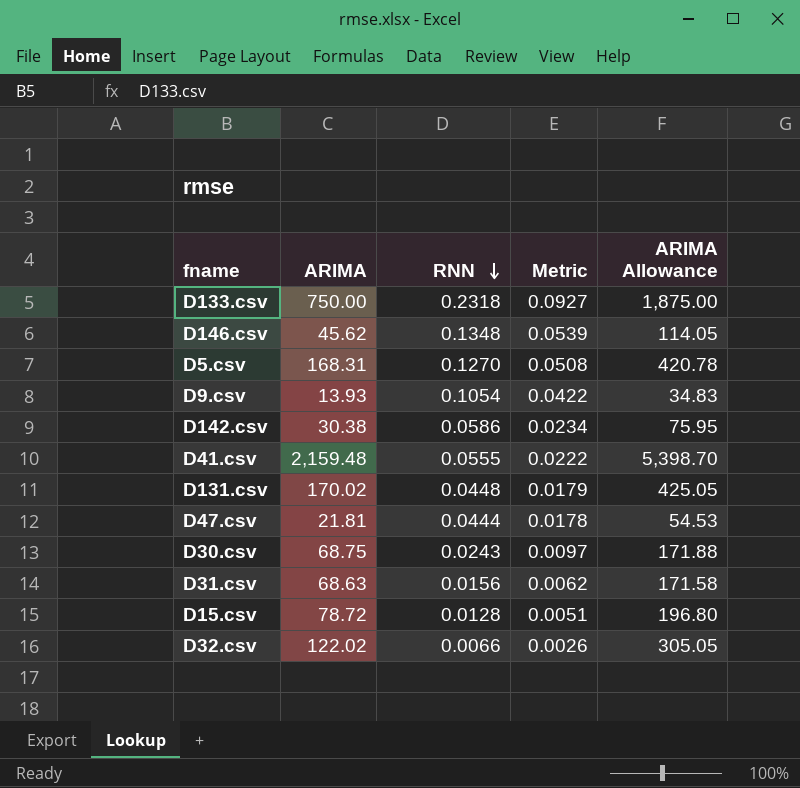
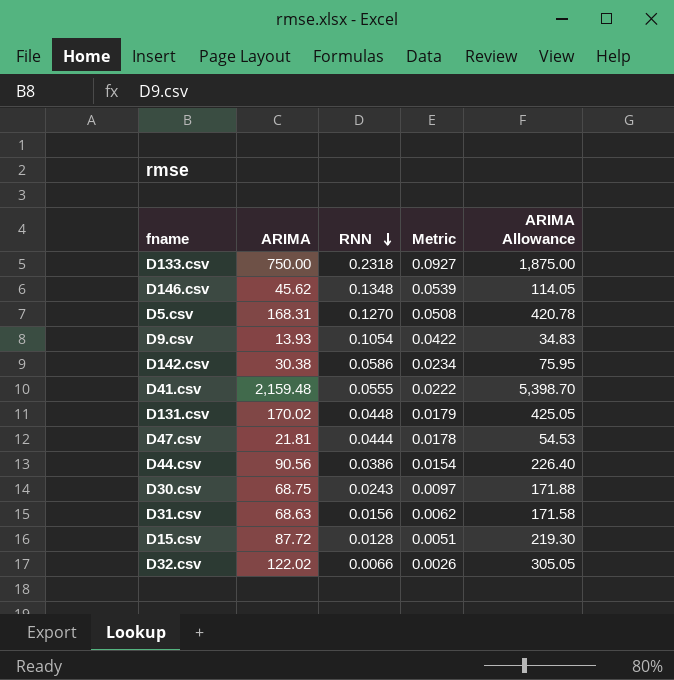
row D44.csv: none -> 90.56 | 0.0386 | 0.0154 | 226.40
D15.csv | ARIMA: 78.72 -> 87.72
D15.csv | ARIMA Allowance: 196.80 -> 219.30

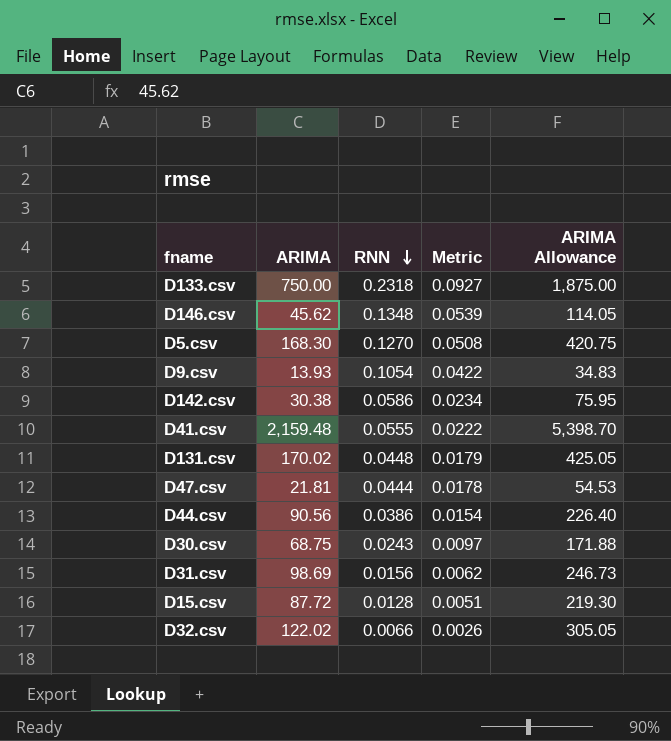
D5.csv | ARIMA: 168.31 -> 168.30
D5.csv | ARIMA Allowance: 420.78 -> 420.75
D31.csv | ARIMA: 68.63 -> 98.69
D31.csv | ARIMA Allowance: 171.58 -> 246.73

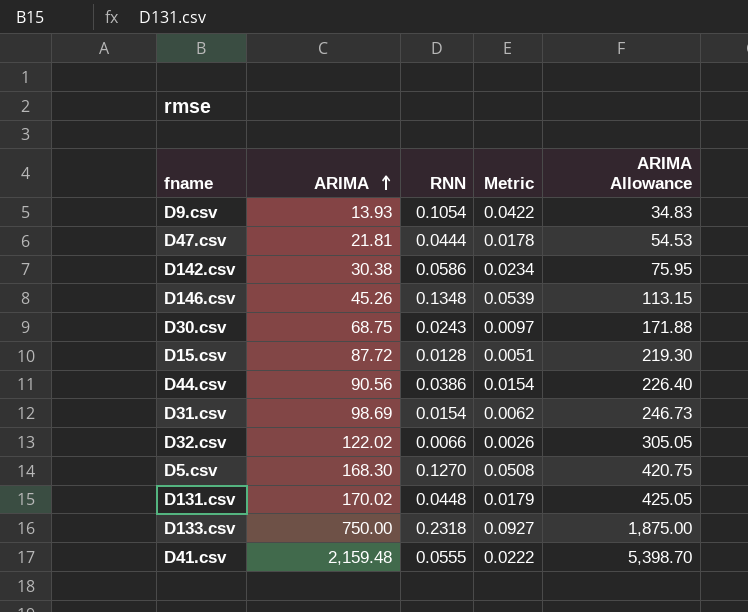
row order: RNN descending -> ARIMA ascending
D146.csv | ARIMA: 45.62 -> 45.26
D146.csv | ARIMA Allowance: 114.05 -> 113.15
D31.csv | RNN: 0.0156 -> 0.0154

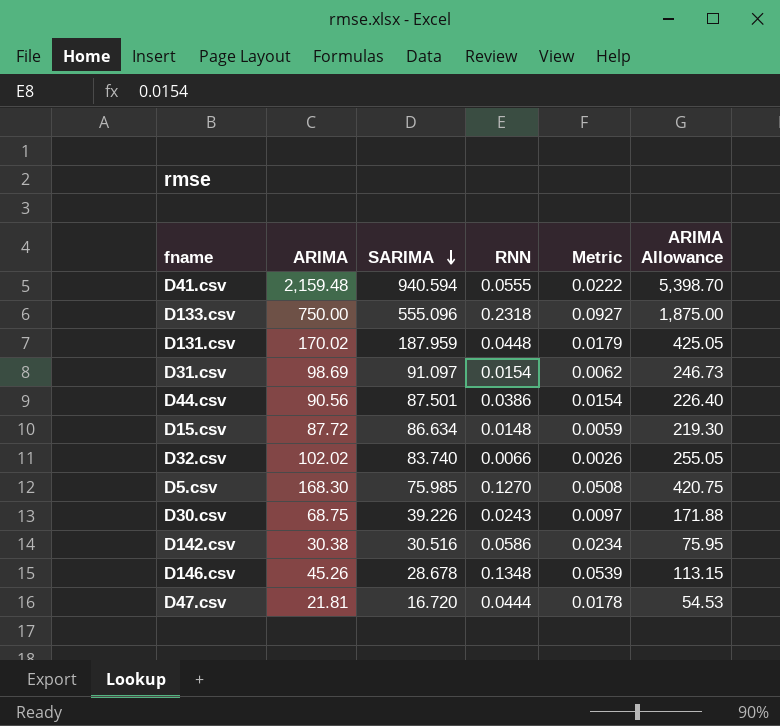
row order: ARIMA ascending -> SARIMA descending
column SARIMA | position: none -> 3
row D9.csv: 13.93 | 0.1054 | 0.0422 | 34.83 -> none
D15.csv | RNN: 0.0128 -> 0.0148
D15.csv | Metric: 0.0051 -> 0.0059
D32.csv | ARIMA: 122.02 -> 102.02
D32.csv | ARIMA Allowance: 305.05 -> 255.05

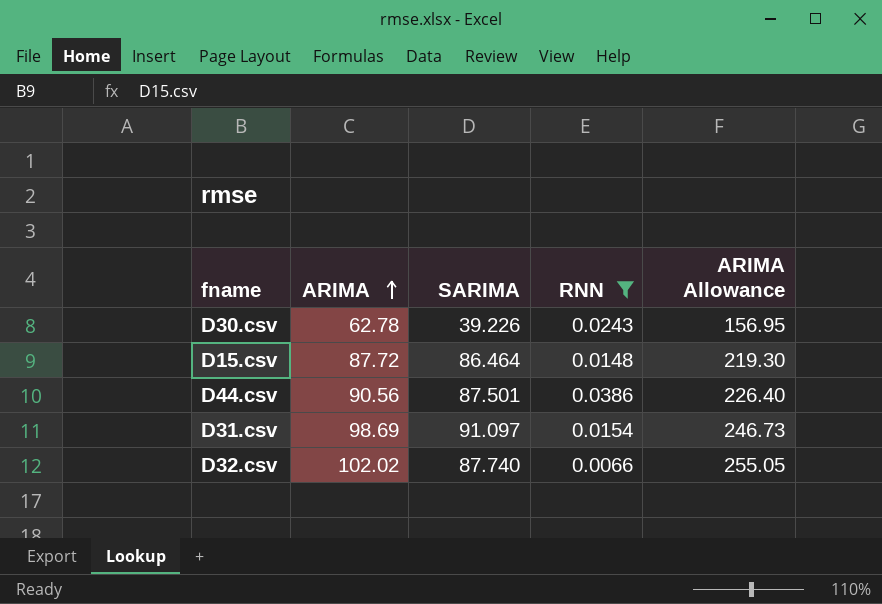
filter: none -> RNN <= 0.0386
row order: SARIMA descending -> ARIMA ascending
column Metric | formula: [RNN] * 0.4 -> none
D30.csv | ARIMA: 68.75 -> 62.78
D30.csv | ARIMA Allowance: 171.88 -> 156.95
D15.csv | SARIMA: 86.634 -> 86.464
D32.csv | SARIMA: 83.740 -> 87.740

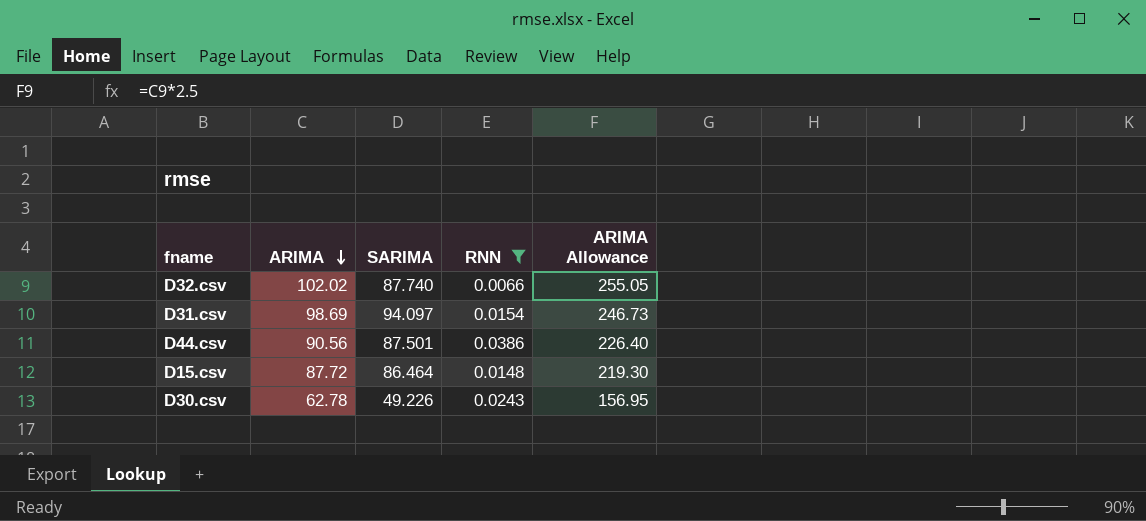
row order: ARIMA ascending -> ARIMA descending
D31.csv | SARIMA: 91.097 -> 94.097
D30.csv | SARIMA: 39.226 -> 49.226

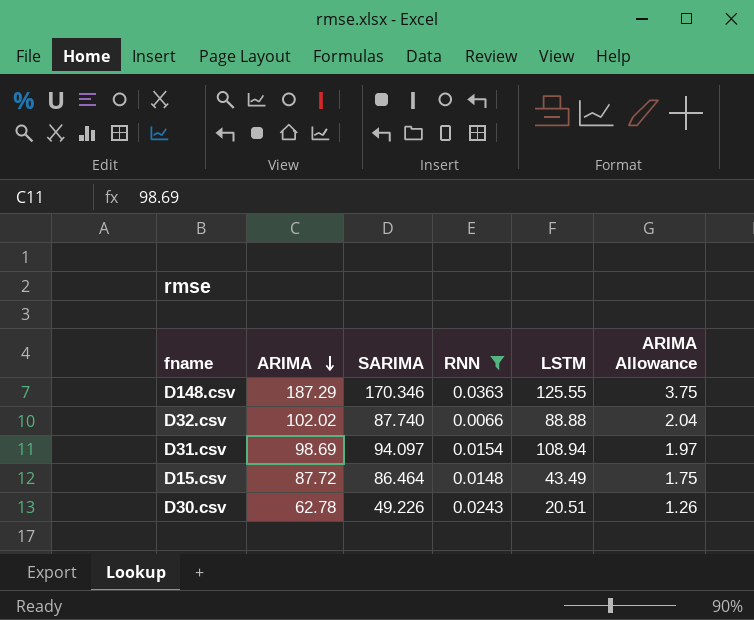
column LSTM | position: none -> 5
column ARIMA Allowance | formula: [ARIMA] * 2.5 -> [ARIMA] * 0.02
row D44.csv: 90.56 | 87.501 | 0.0386 | 226.40 -> none
row D148.csv: none -> 187.29 | 170.346 | 0.0363 | 125.55 | 3.75

